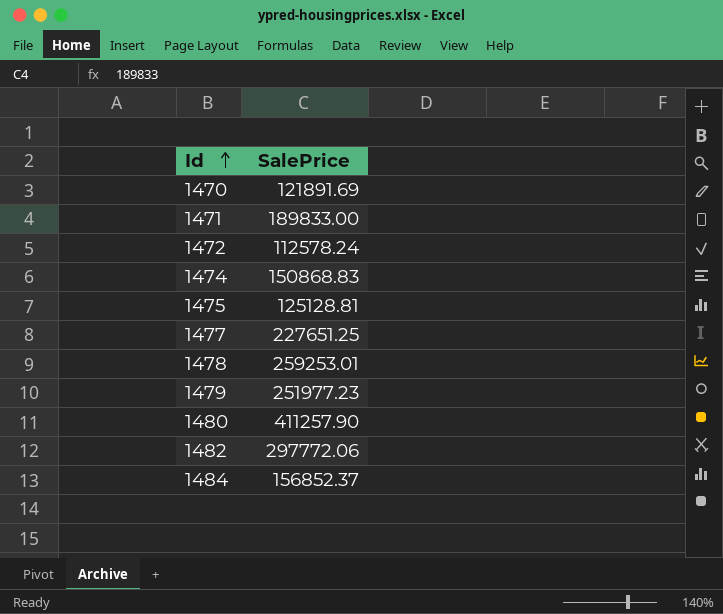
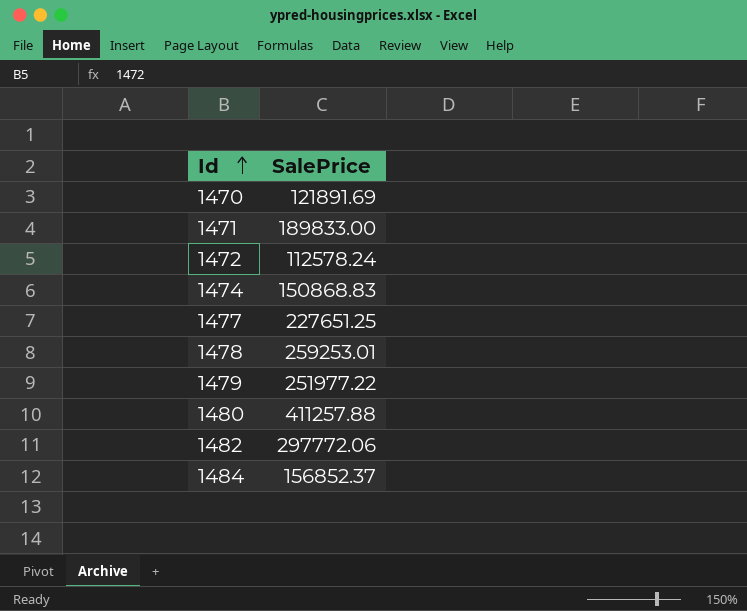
row 1475: 125128.81 -> none
1479 | SalePrice: 251977.23 -> 251977.22
1480 | SalePrice: 411257.90 -> 411257.88

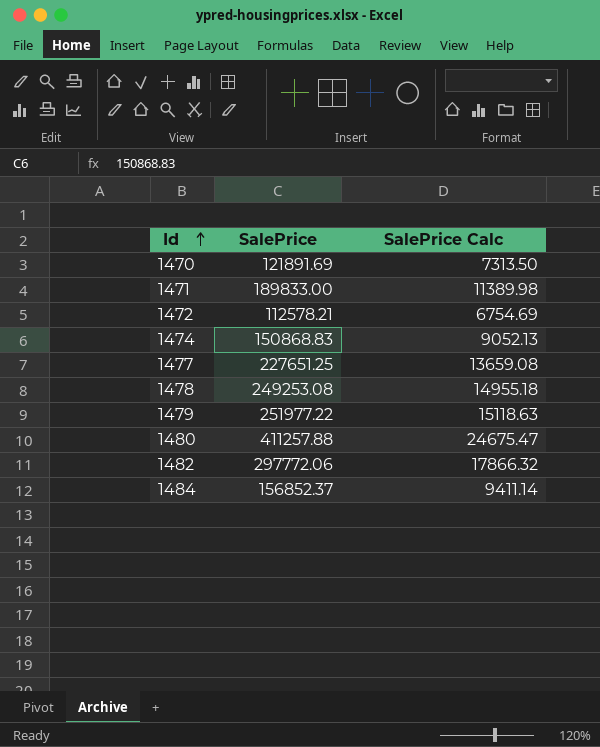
column SalePrice Calc | formula: none -> [SalePrice] * 0.06
1472 | SalePrice: 112578.24 -> 112578.21
1478 | SalePrice: 259253.01 -> 249253.08

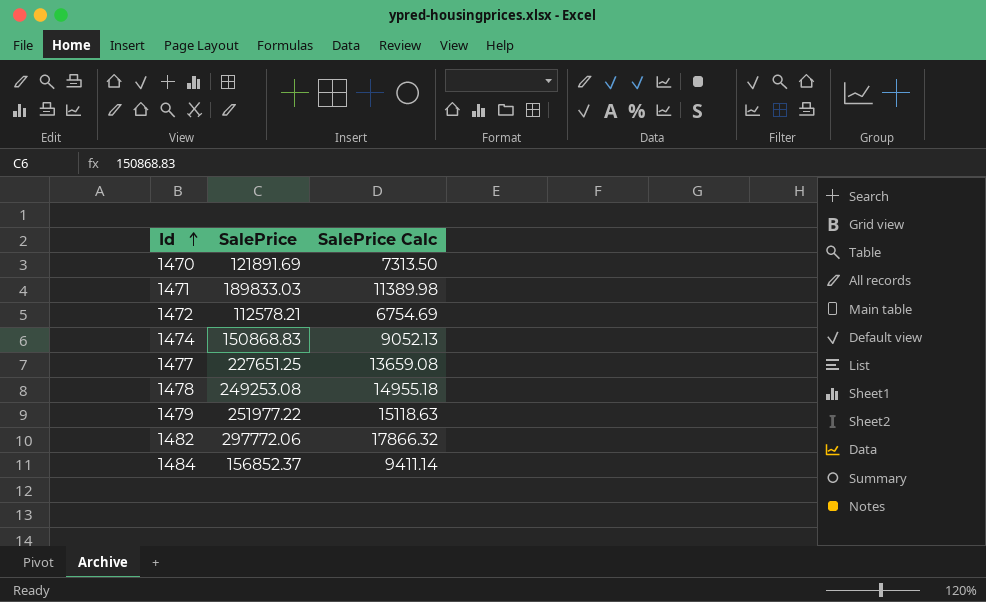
row 1480: 411257.88 | 24675.47 -> none
1471 | SalePrice: 189833.00 -> 189833.03

